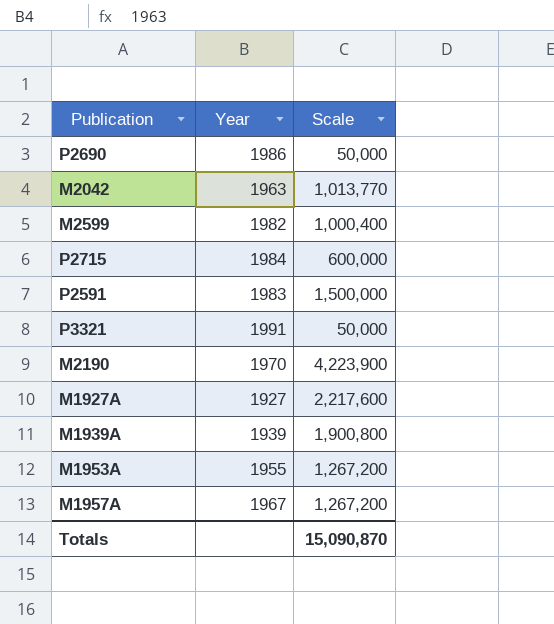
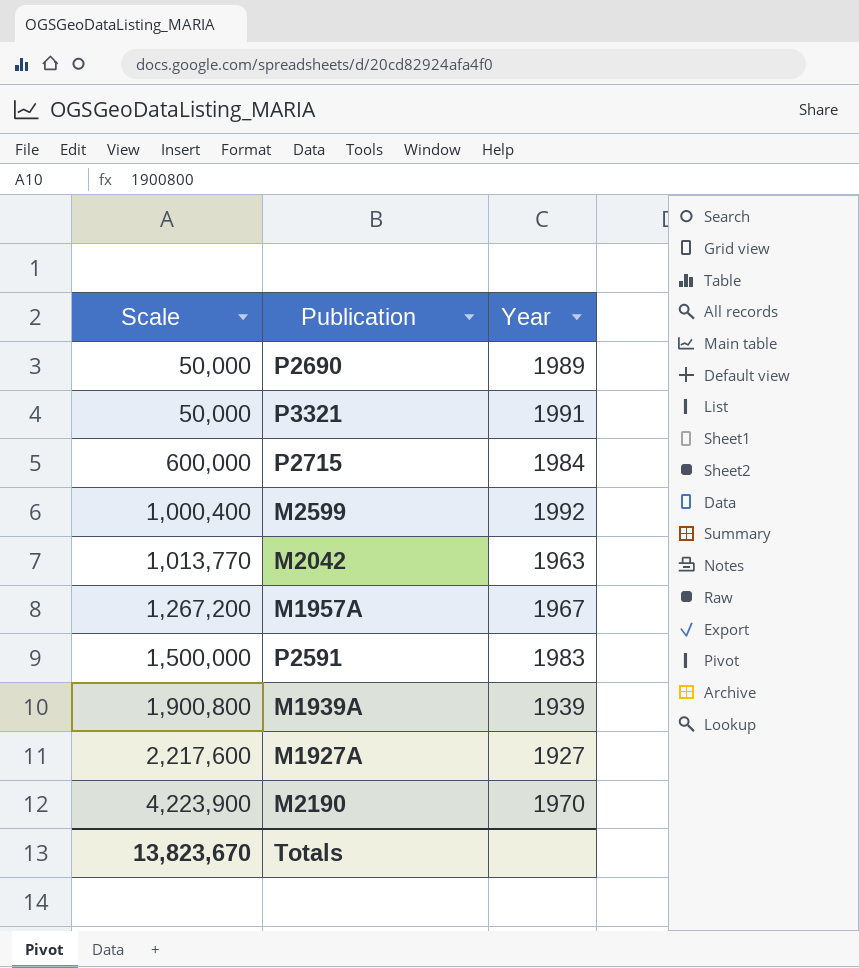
row order: none -> Scale ascending
column Scale | position: 3 -> 1
row M1953A: 1955 | 1,267,200 -> none
P2690 | Year: 1986 -> 1989
M2599 | Year: 1982 -> 1992
Totals | Scale: 15,090,870 -> 13,823,670

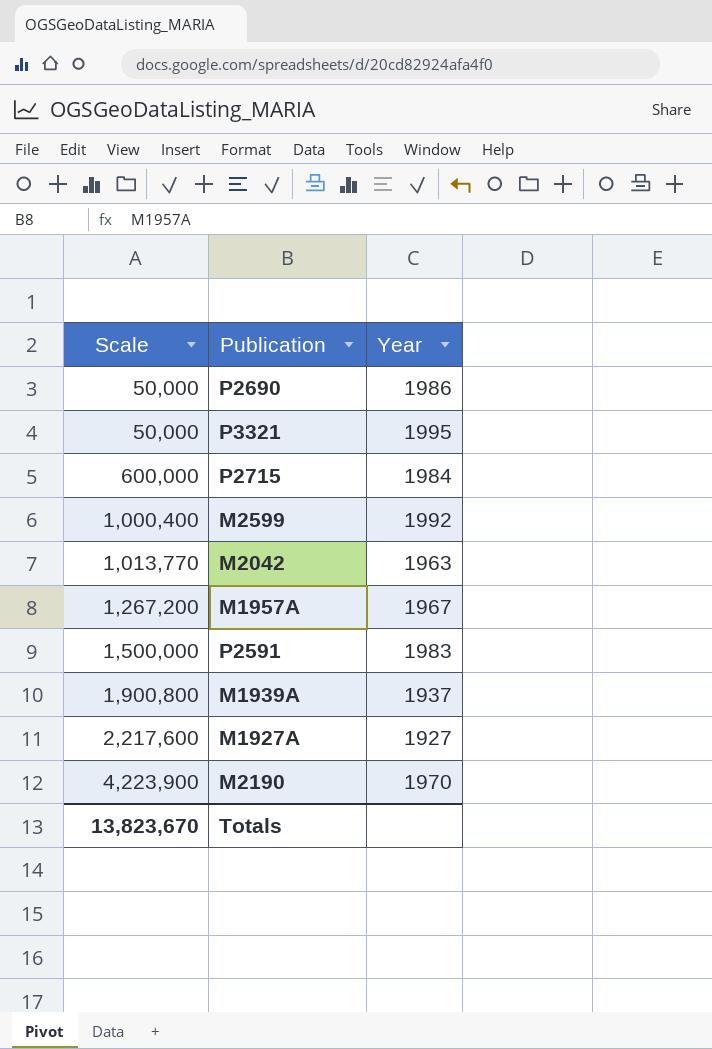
P2690 | Year: 1989 -> 1986
P3321 | Year: 1991 -> 1995
M1939A | Year: 1939 -> 1937

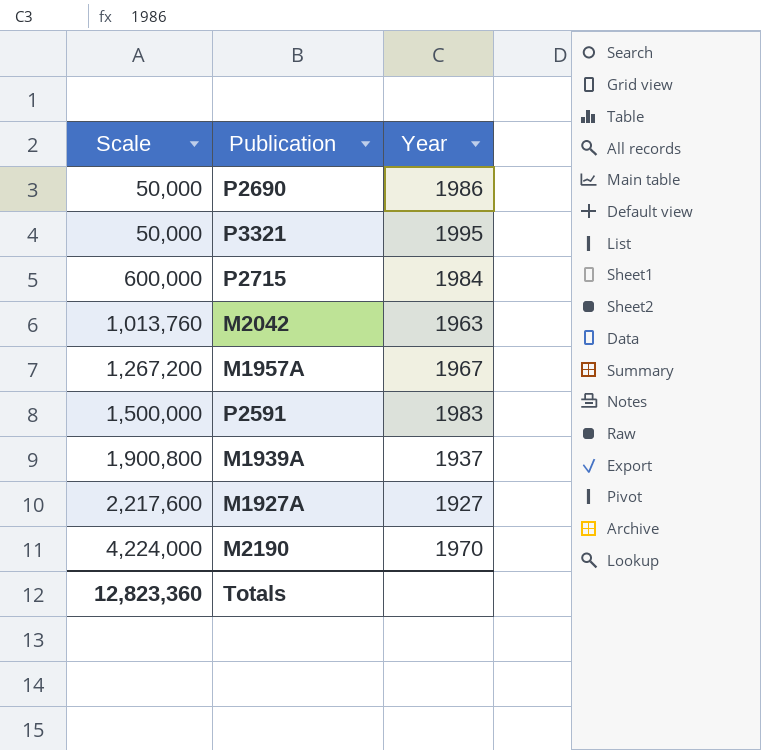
row M2599: 1,000,400 | 1992 -> none
M2042 | Scale: 1,013,770 -> 1,013,760
M2190 | Scale: 4,223,900 -> 4,224,000
Totals | Scale: 13,823,670 -> 12,823,360

